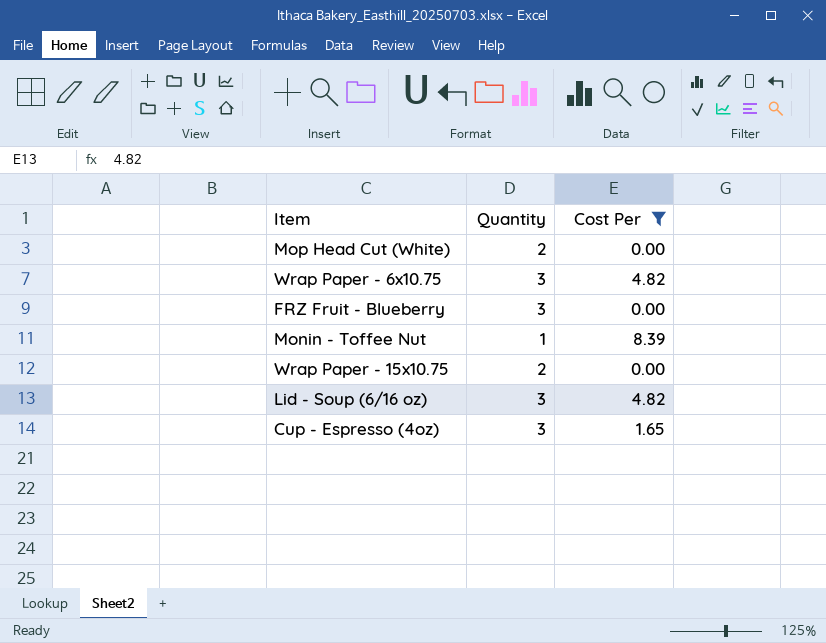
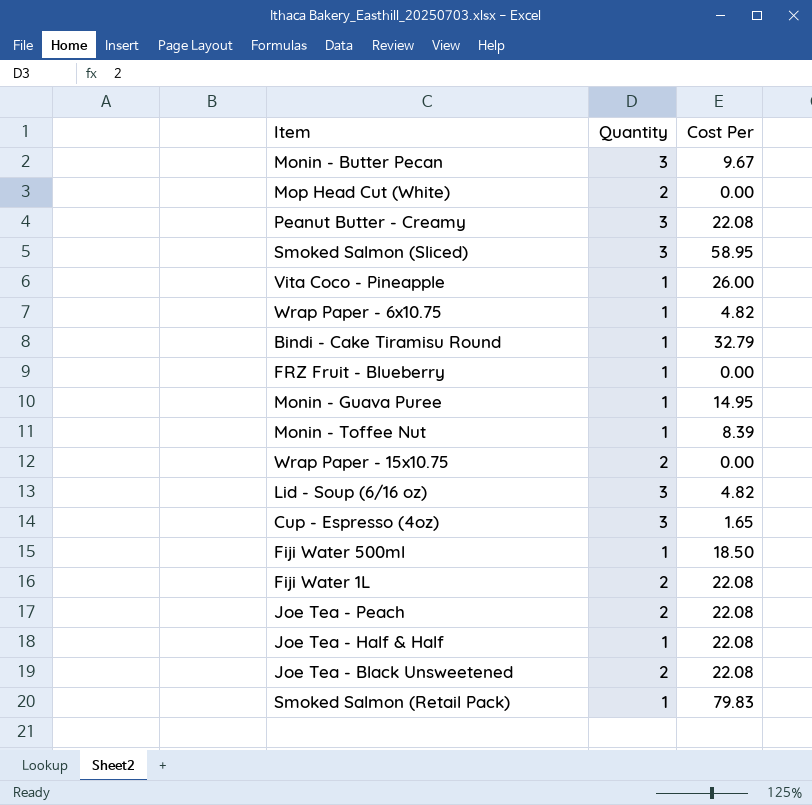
filter: Cost Per <= 8.39 -> none
Wrap Paper - 6x10.75 | Quantity: 3 -> 1
FRZ Fruit - Blueberry | Quantity: 3 -> 1

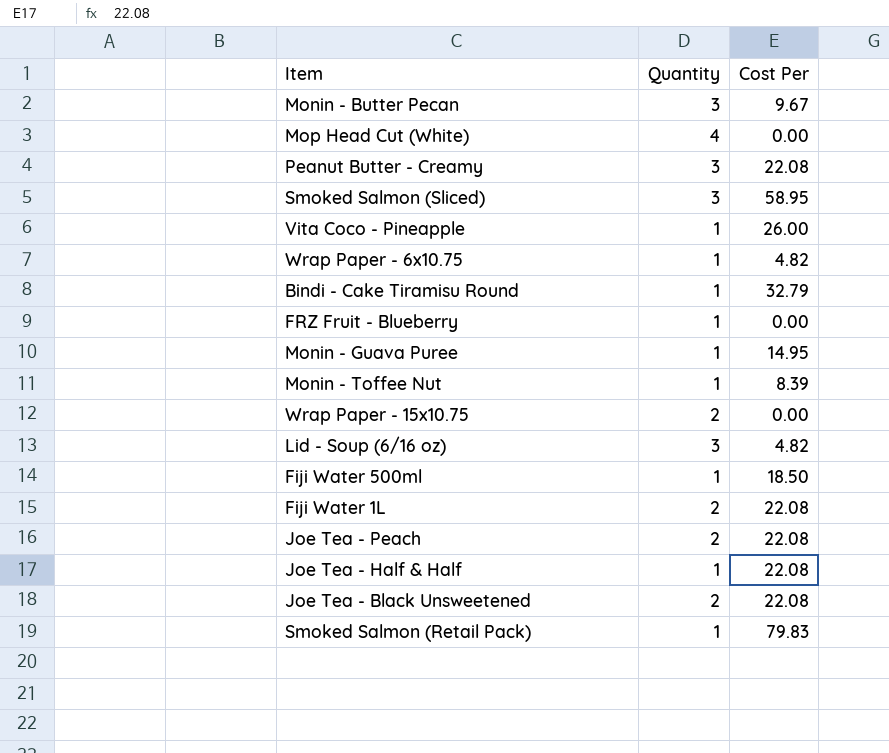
row Cup - Espresso (4oz): 3 | 1.65 -> none
Mop Head Cut (White) | Quantity: 2 -> 4

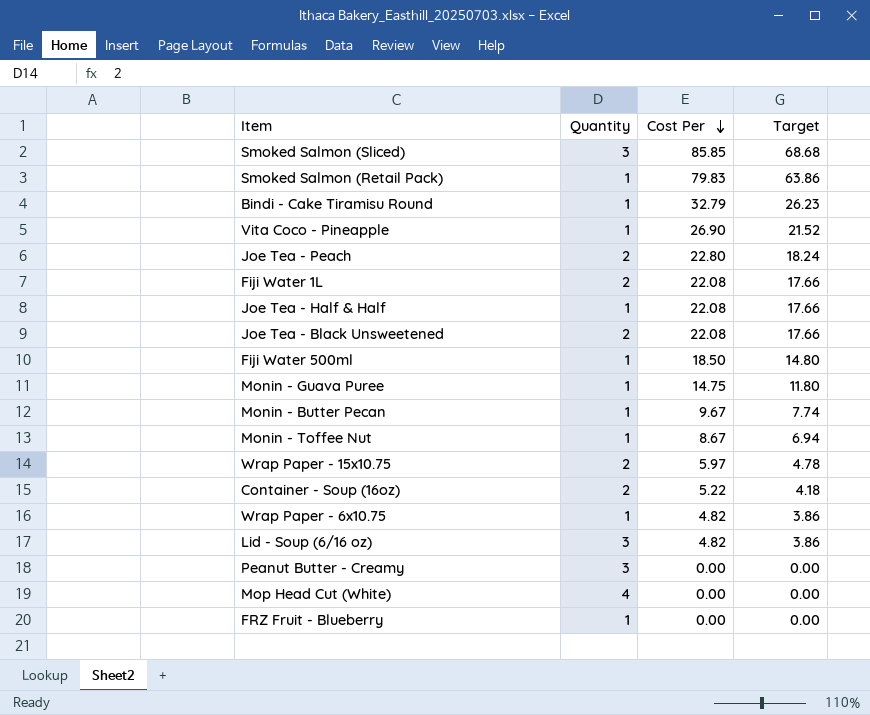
row order: none -> Cost Per descending
column Target | formula: none -> [Cost Per] * 0.8
Smoked Salmon (Sliced) | Cost Per: 58.95 -> 85.85
Vita Coco - Pineapple | Cost Per: 26.00 -> 26.90
Joe Tea - Peach | Cost Per: 22.08 -> 22.80
Monin - Guava Puree | Cost Per: 14.95 -> 14.75
Monin - Butter Pecan | Quantity: 3 -> 1
Monin - Toffee Nut | Cost Per: 8.39 -> 8.67
Wrap Paper - 15x10.75 | Cost Per: 0.00 -> 5.97
row Container - Soup (16oz): none -> 2 | 5.22 | 4.18
Peanut Butter - Creamy | Cost Per: 22.08 -> 0.00

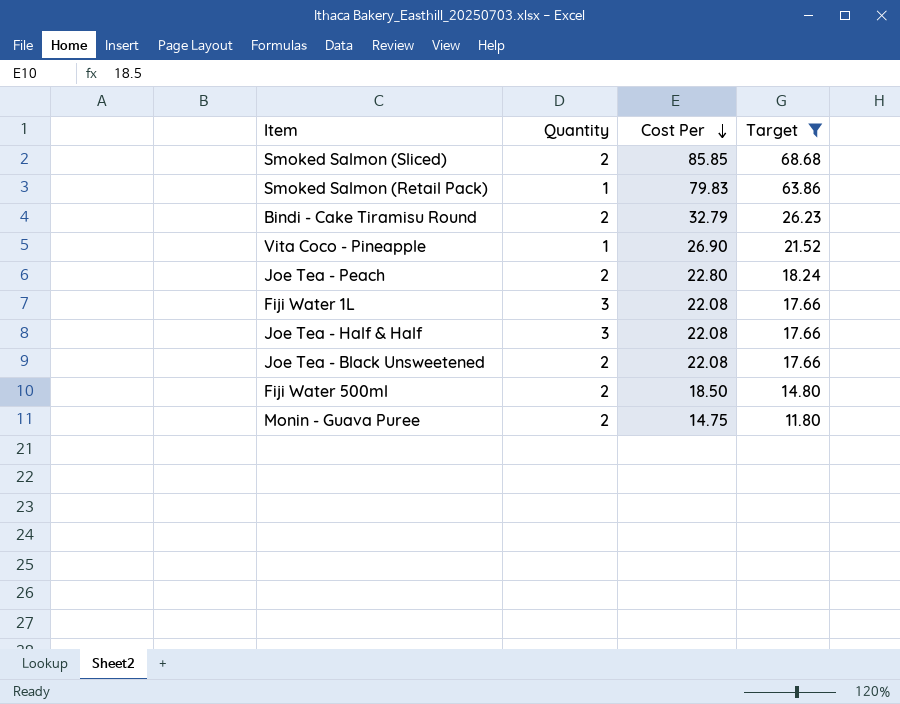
filter: none -> Target >= 11.80
Smoked Salmon (Sliced) | Quantity: 3 -> 2
Bindi - Cake Tiramisu Round | Quantity: 1 -> 2
Fiji Water 1L | Quantity: 2 -> 3
Joe Tea - Half & Half | Quantity: 1 -> 3
Fiji Water 500ml | Quantity: 1 -> 2
Monin - Guava Puree | Quantity: 1 -> 2

